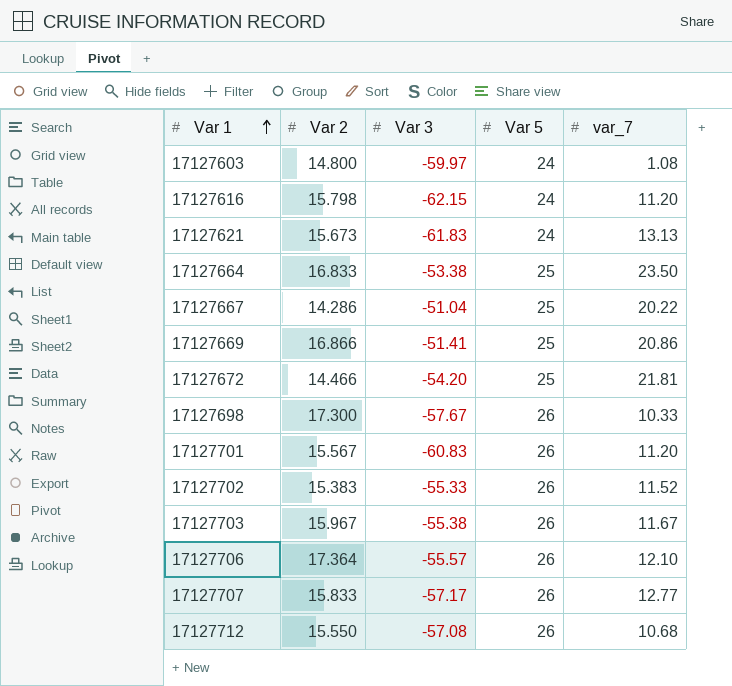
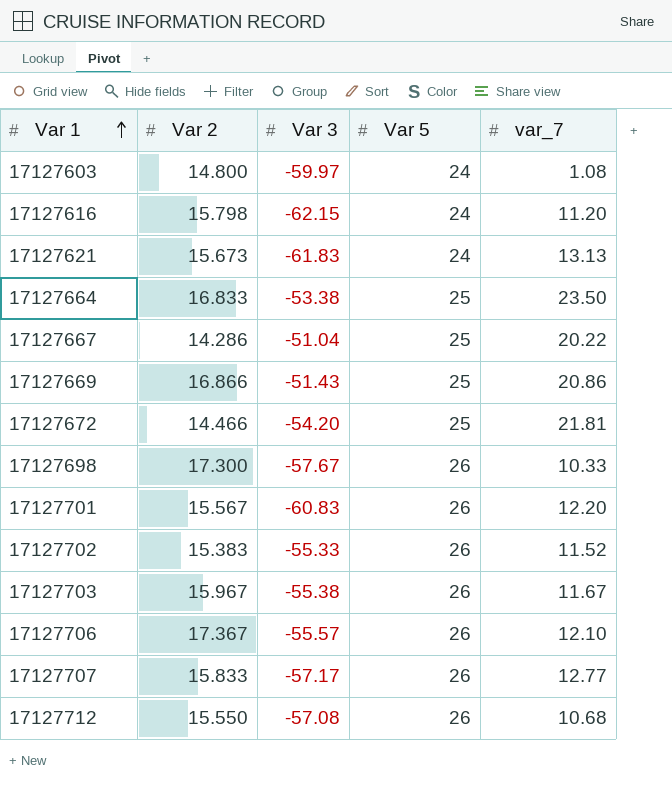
17127669 | Var 3: -51.41 -> -51.43
17127701 | var_7: 11.20 -> 12.20
17127706 | Var 2: 17.364 -> 17.367

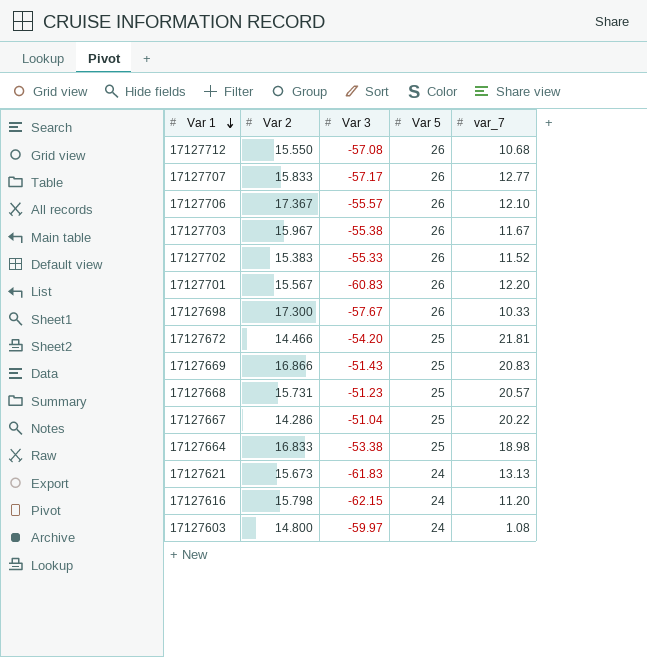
row order: Var 1 ascending -> Var 1 descending
17127669 | var_7: 20.86 -> 20.83
row 17127668: none -> 15.731 | -51.23 | 25 | 20.57
17127664 | var_7: 23.50 -> 18.98

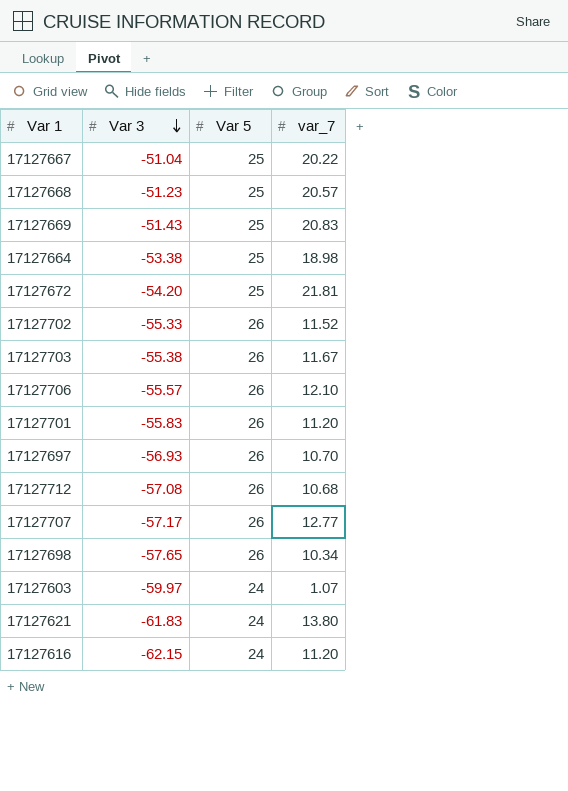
row order: Var 1 descending -> Var 3 descending
column Var 2 | position: 2 -> none
17127701 | Var 3: -60.83 -> -55.83
17127701 | var_7: 12.20 -> 11.20
row 17127697: none -> -56.93 | 26 | 10.70
17127698 | Var 3: -57.67 -> -57.65
17127698 | var_7: 10.33 -> 10.34
17127603 | var_7: 1.08 -> 1.07
17127621 | var_7: 13.13 -> 13.80

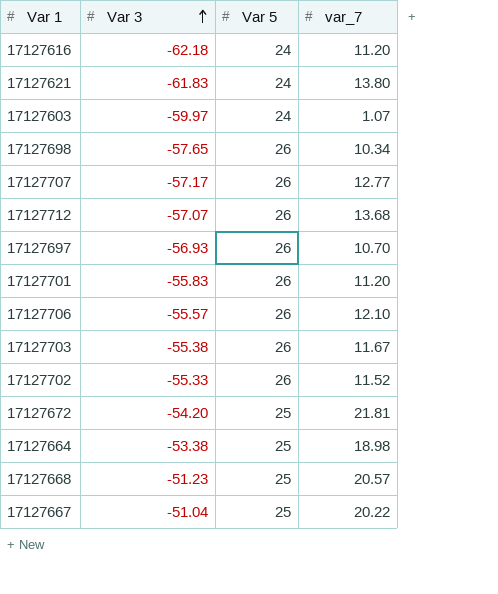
row order: Var 3 descending -> Var 3 ascending
row 17127669: -51.43 | 25 | 20.83 -> none
17127616 | Var 3: -62.15 -> -62.18
17127712 | Var 3: -57.08 -> -57.07
17127712 | var_7: 10.68 -> 13.68

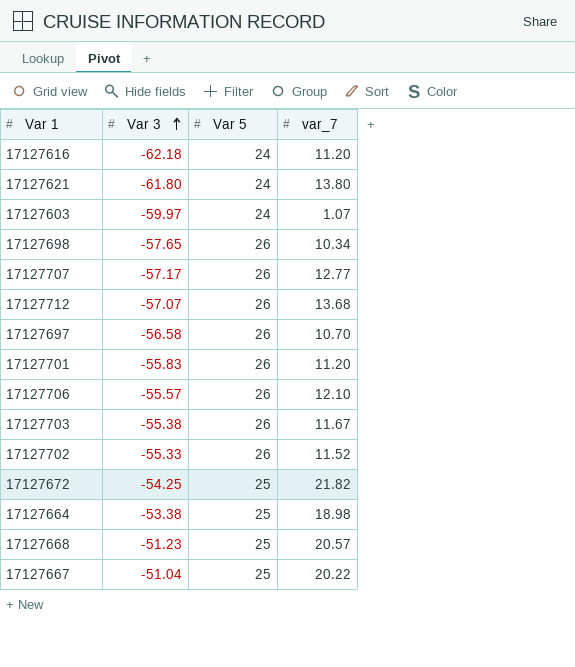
17127621 | Var 3: -61.83 -> -61.80
17127697 | Var 3: -56.93 -> -56.58
17127672 | Var 3: -54.20 -> -54.25
17127672 | var_7: 21.81 -> 21.82

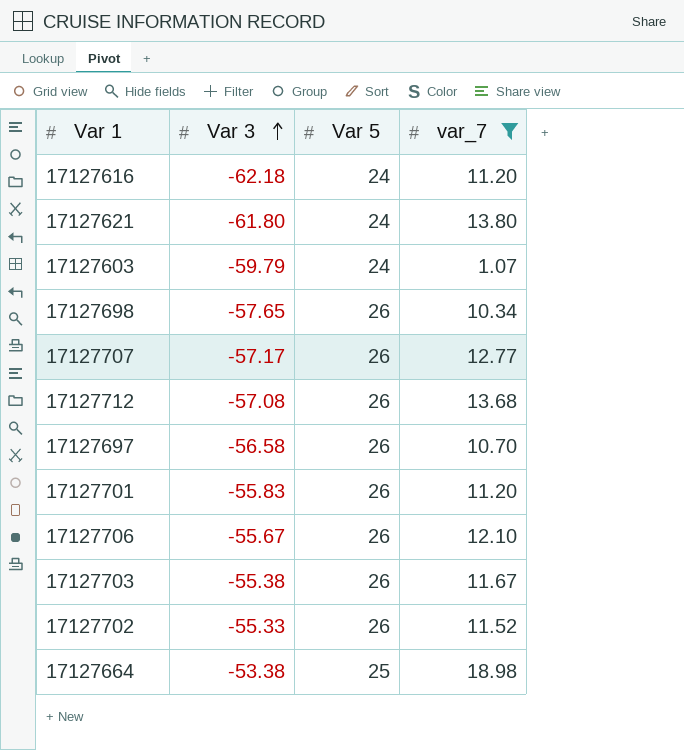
filter: none -> var_7 <= 18.98
17127603 | Var 3: -59.97 -> -59.79
17127712 | Var 3: -57.07 -> -57.08
17127706 | Var 3: -55.57 -> -55.67

